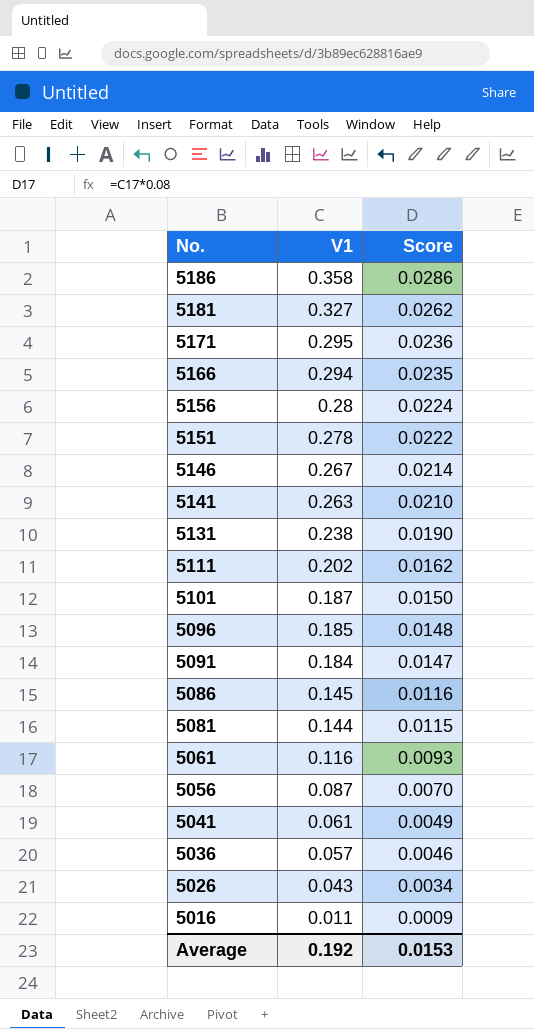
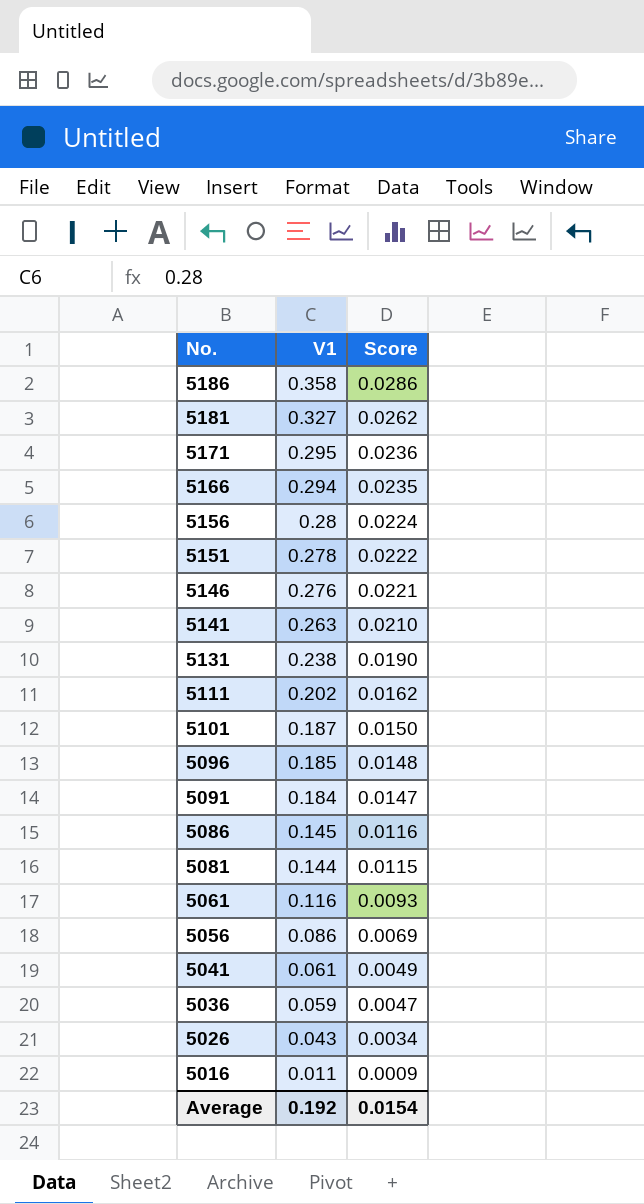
5146 | V1: 0.267 -> 0.276
5146 | Score: 0.0214 -> 0.0221
5056 | V1: 0.087 -> 0.086
5056 | Score: 0.0070 -> 0.0069
5036 | V1: 0.057 -> 0.059
5036 | Score: 0.0046 -> 0.0047
Average | Score: 0.0153 -> 0.0154

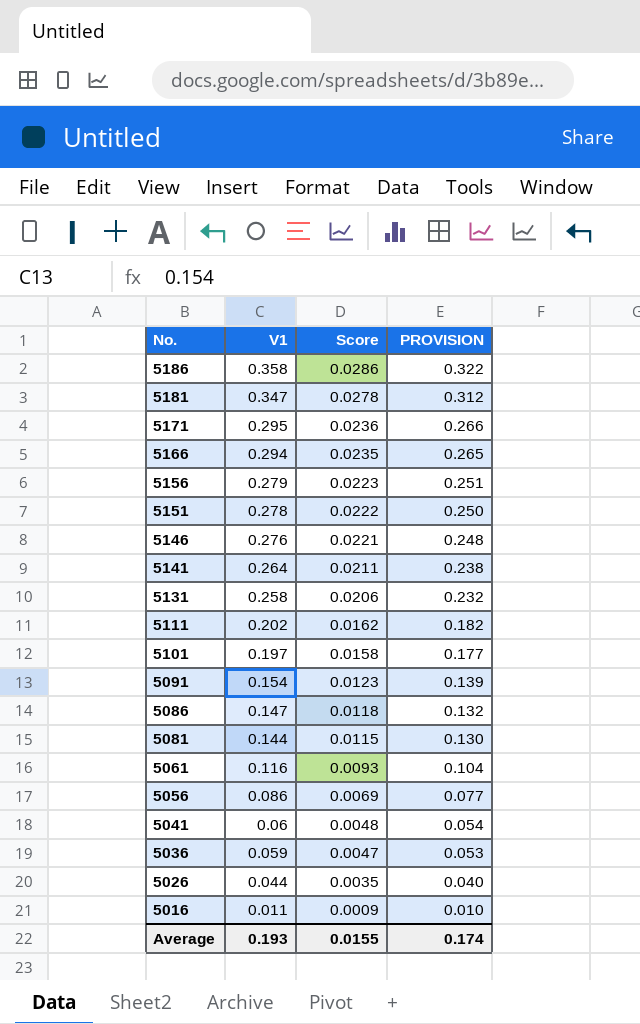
column PROVISION | formula: none -> [V1] * 0.9
row 5096: 0.185 | 0.0148 -> none
5181 | V1: 0.327 -> 0.347
5181 | Score: 0.0262 -> 0.0278
5156 | V1: 0.28 -> 0.279
5156 | Score: 0.0224 -> 0.0223
5141 | V1: 0.263 -> 0.264
5141 | Score: 0.0210 -> 0.0211
5131 | V1: 0.238 -> 0.258
5131 | Score: 0.0190 -> 0.0206
5101 | V1: 0.187 -> 0.197
5101 | Score: 0.0150 -> 0.0158
5091 | V1: 0.184 -> 0.154
5091 | Score: 0.0147 -> 0.0123
5086 | V1: 0.145 -> 0.147
5086 | Score: 0.0116 -> 0.0118
5041 | V1: 0.061 -> 0.06
5041 | Score: 0.0049 -> 0.0048
5026 | V1: 0.043 -> 0.044
5026 | Score: 0.0034 -> 0.0035
Average | V1: 0.192 -> 0.193
Average | Score: 0.0154 -> 0.0155

